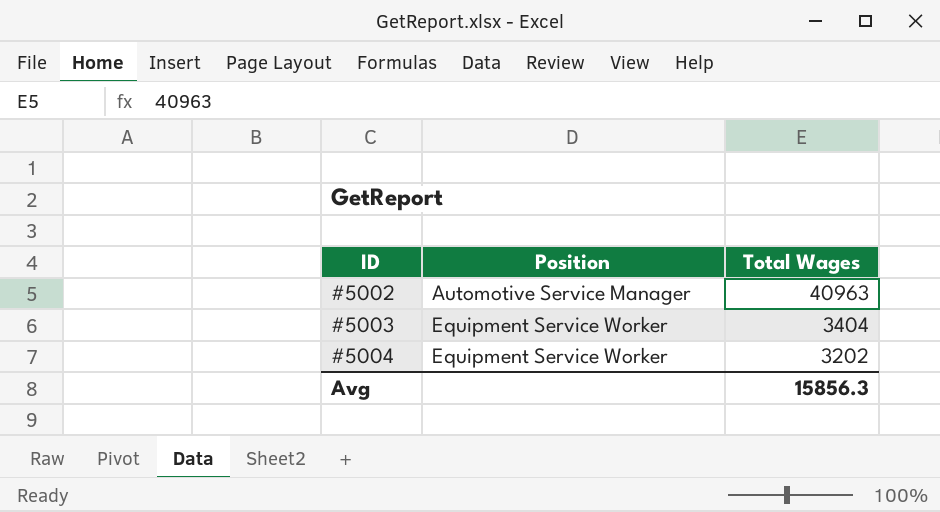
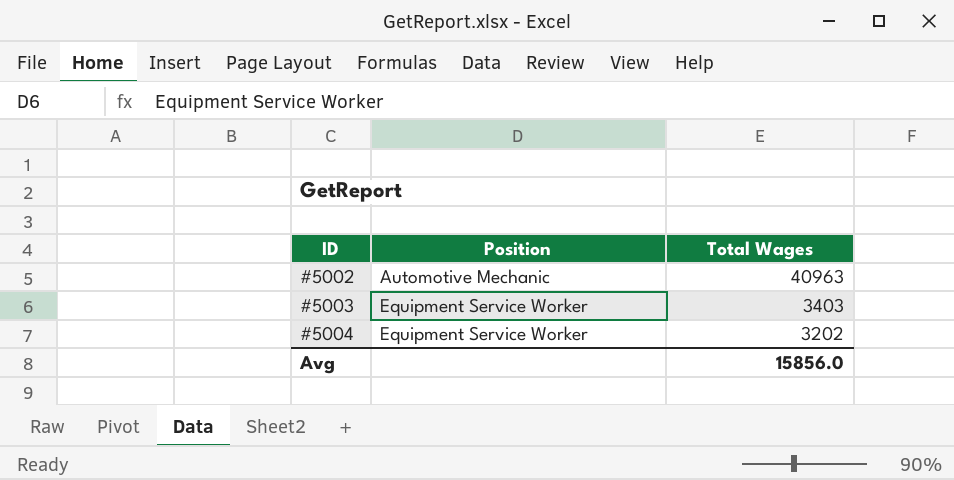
#5002 | Position: Automotive Service Manager -> Automotive Mechanic
#5003 | Total Wages: 3404 -> 3403
Avg | Total Wages: 15856.3 -> 15856.0

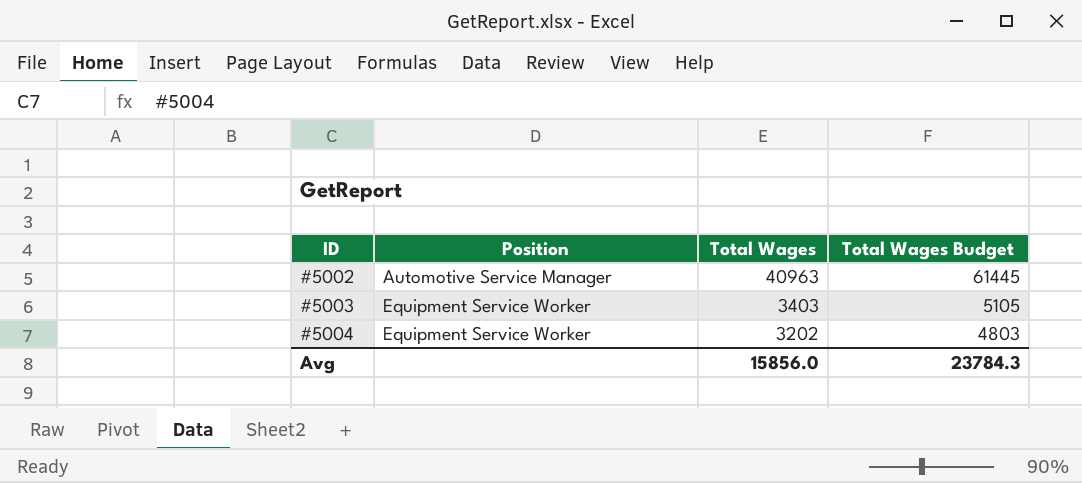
column Total Wages Budget | formula: none -> [Total Wages] * 1.5
#5002 | Position: Automotive Mechanic -> Automotive Service Manager

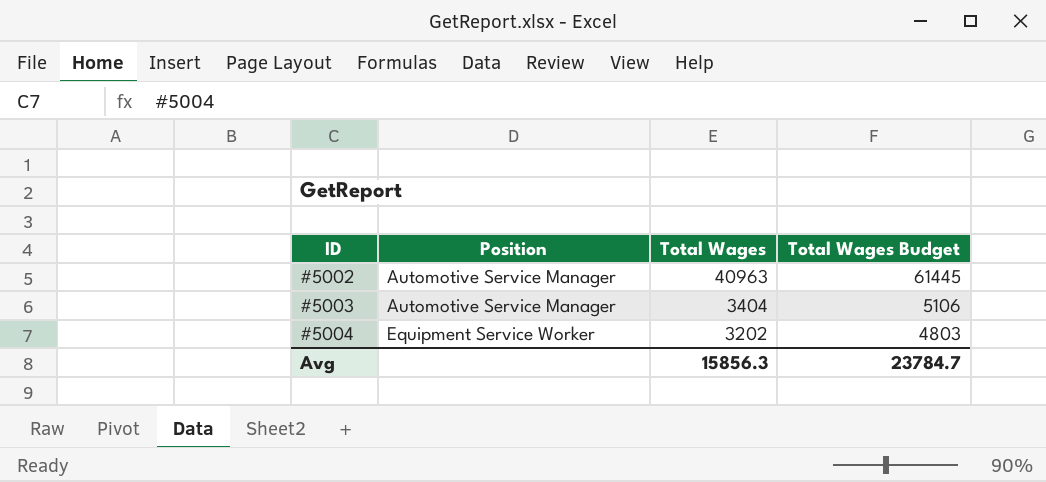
#5003 | Position: Equipment Service Worker -> Automotive Service Manager
#5003 | Total Wages: 3403 -> 3404
#5003 | Total Wages Budget: 5105 -> 5106
Avg | Total Wages: 15856.0 -> 15856.3
Avg | Total Wages Budget: 23784.3 -> 23784.7

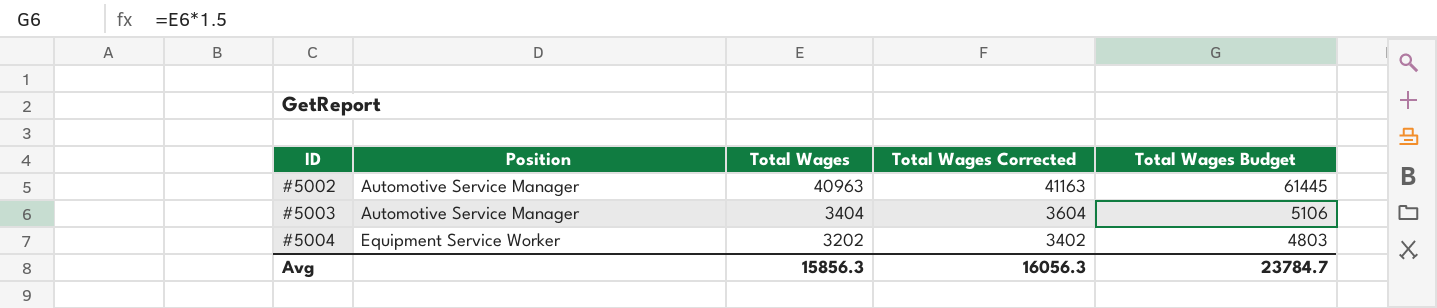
column Total Wages Corrected | formula: none -> [Total Wages] + 200

